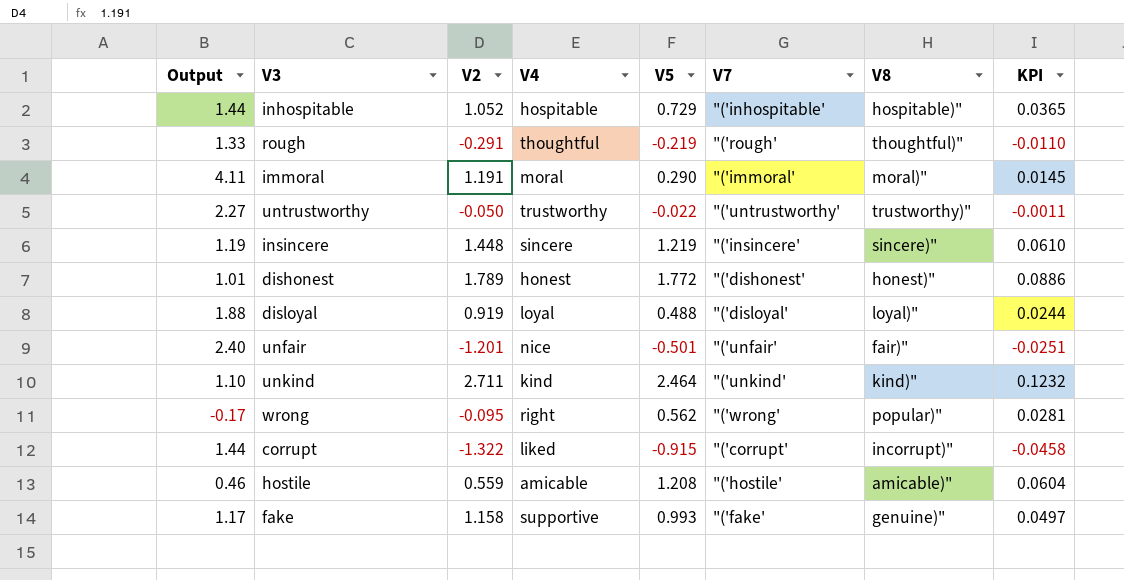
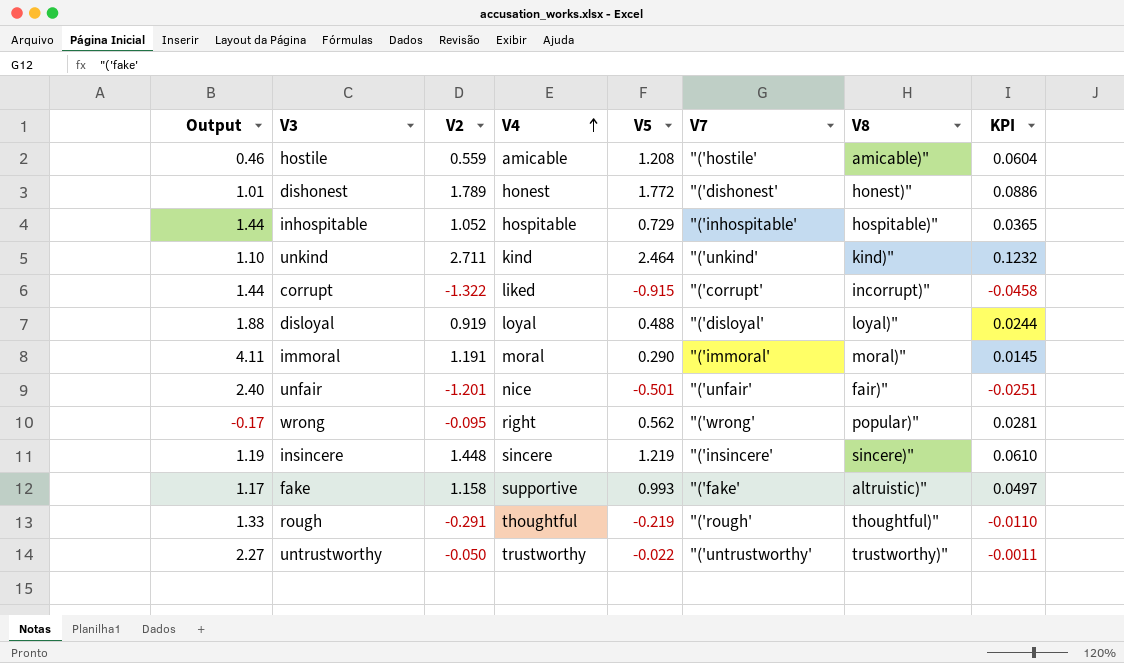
row order: none -> V4 ascending
fake | V8: genuine)" -> altruistic)"

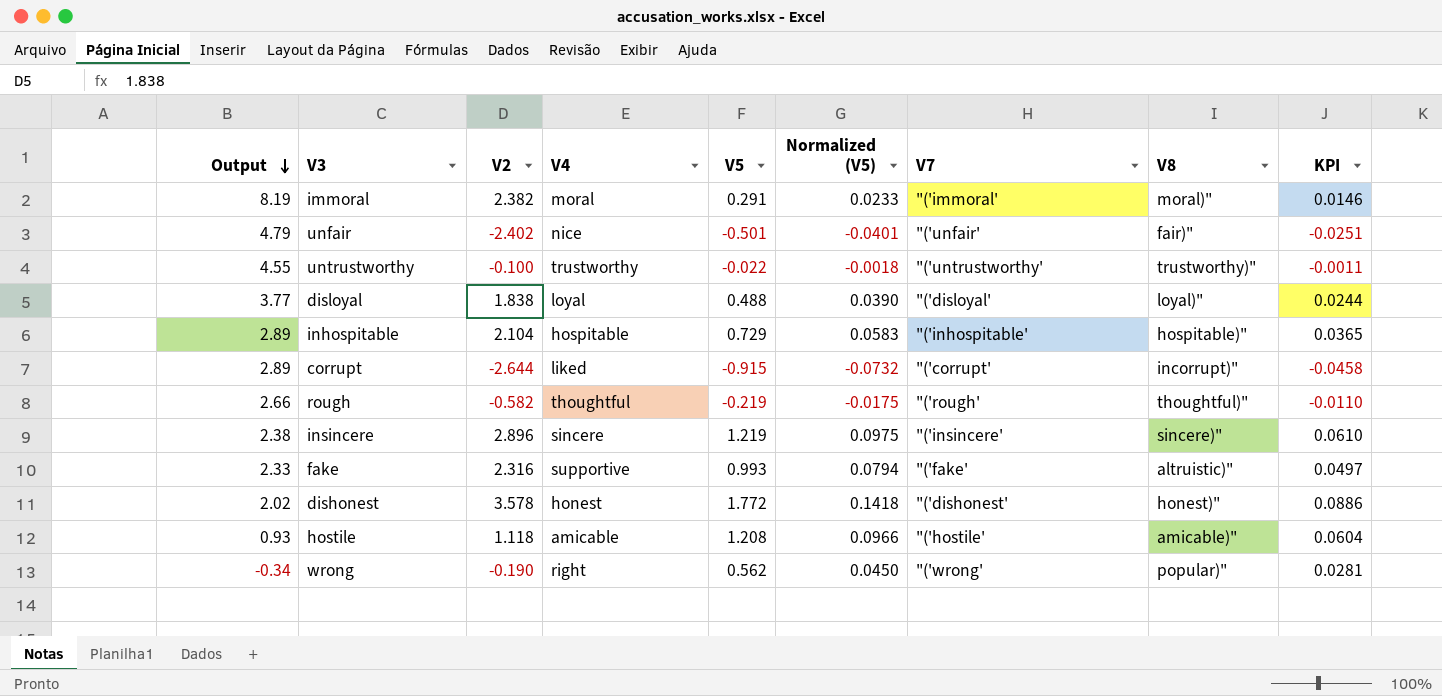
row order: V4 ascending -> Output descending
column Normalized (V5) | formula: none -> [V5] * 0.08
row unkind: 1.10 | 2.711 | kind | 2.464 | "('unkind' | kind)" | 0.1232 -> none
immoral | Output: 4.11 -> 8.19
immoral | V2: 1.191 -> 2.382
immoral | V5: 0.290 -> 0.291
immoral | KPI: 0.0145 -> 0.0146
unfair | Output: 2.40 -> 4.79
unfair | V2: -1.201 -> -2.402
untrustworthy | Output: 2.27 -> 4.55
untrustworthy | V2: -0.050 -> -0.100
disloyal | Output: 1.88 -> 3.77
disloyal | V2: 0.919 -> 1.838
inhospitable | Output: 1.44 -> 2.89
inhospitable | V2: 1.052 -> 2.104
corrupt | Output: 1.44 -> 2.89
corrupt | V2: -1.322 -> -2.644
rough | Output: 1.33 -> 2.66
rough | V2: -0.291 -> -0.582
insincere | Output: 1.19 -> 2.38
insincere | V2: 1.448 -> 2.896
fake | Output: 1.17 -> 2.33
fake | V2: 1.158 -> 2.316
dishonest | Output: 1.01 -> 2.02
dishonest | V2: 1.789 -> 3.578
hostile | Output: 0.46 -> 0.93
hostile | V2: 0.559 -> 1.118
wrong | Output: -0.17 -> -0.34
wrong | V2: -0.095 -> -0.190

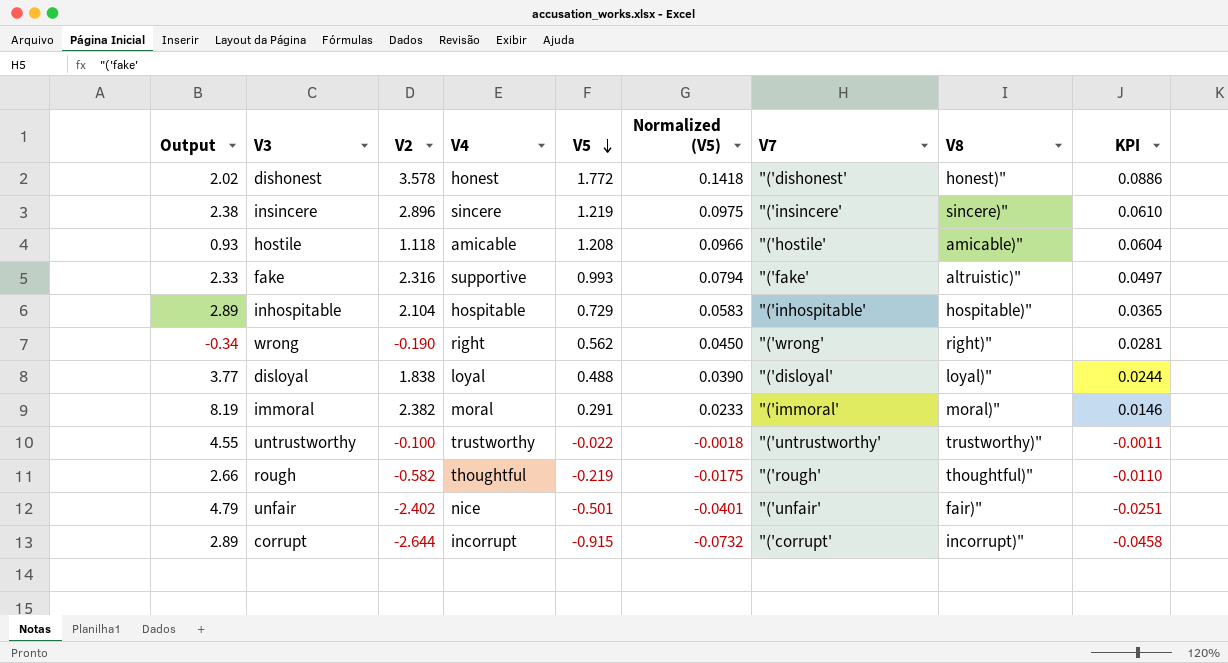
row order: Output descending -> V5 descending
wrong | V8: popular)" -> right)"
corrupt | V4: liked -> incorrupt

